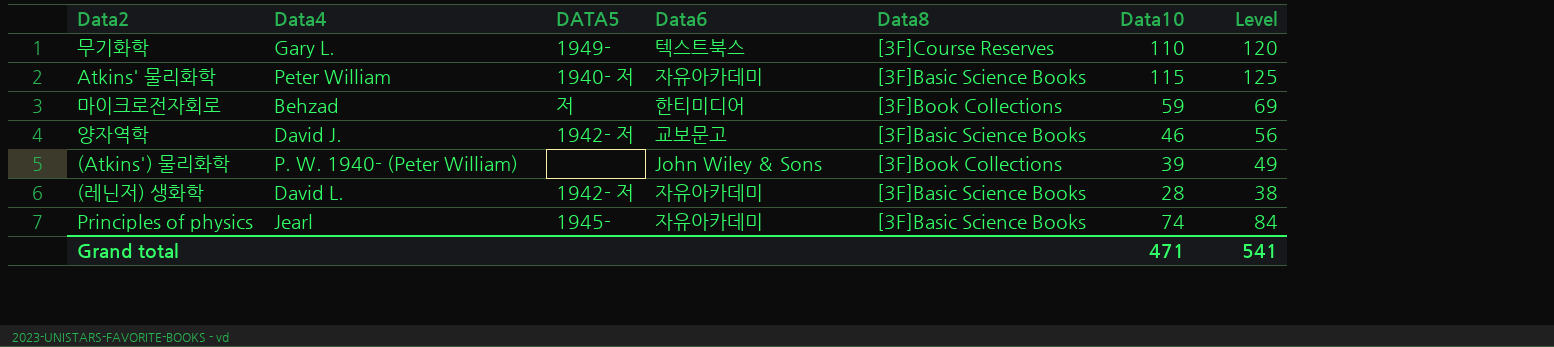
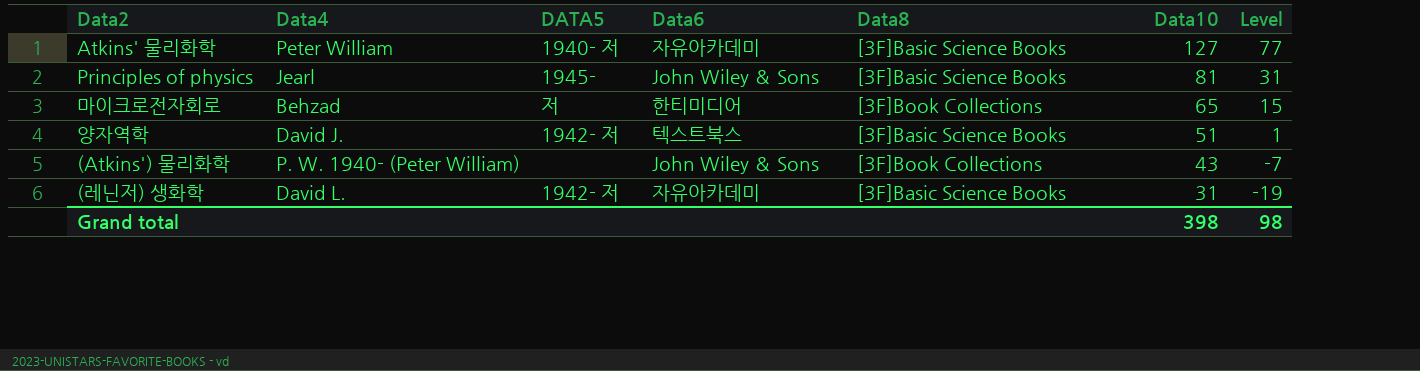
row order: none -> Data10 descending
column Level | formula: [Data10] + 10 -> [Data10] - 50
row 무기화학: Gary L. | 1949- | 텍스트북스 | [3F]Course Reserves | 110 | 120 -> none
Atkins' 물리화학 | Data10: 115 -> 127
Principles of physics | Data6: 자유아카데미 -> John Wiley ＆ Sons
Principles of physics | Data10: 74 -> 81
마이크로전자회로 | Data10: 59 -> 65
양자역학 | Data6: 교보문고 -> 텍스트북스
양자역학 | Data10: 46 -> 51
(Atkins') 물리화학 | Data10: 39 -> 43
(레닌저) 생화학 | Data10: 28 -> 31
Grand total | Data10: 471 -> 398
Grand total | Level: 541 -> 98

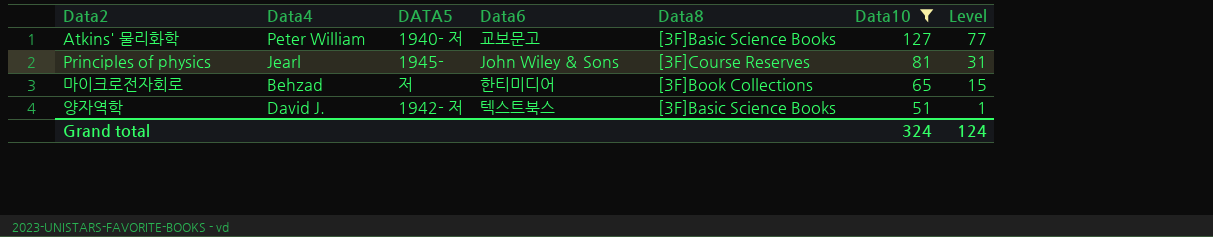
filter: none -> Data10 >= 51
Atkins' 물리화학 | Data6: 자유아카데미 -> 교보문고
Principles of physics | Data8: [3F]Basic Science Books -> [3F]Course Reserves
Grand total | Data10: 398 -> 324
Grand total | Level: 98 -> 124

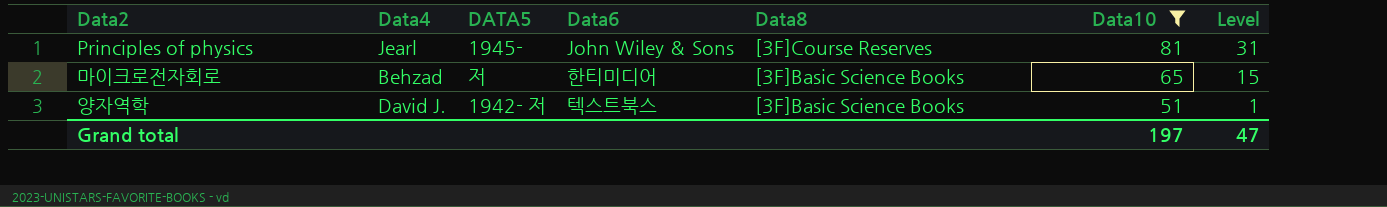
row Atkins' 물리화학: Peter William | 1940- 저 | 교보문고 | [3F]Basic Science Books | 127 | 77 -> none
마이크로전자회로 | Data8: [3F]Book Collections -> [3F]Basic Science Books
Grand total | Data10: 324 -> 197
Grand total | Level: 124 -> 47

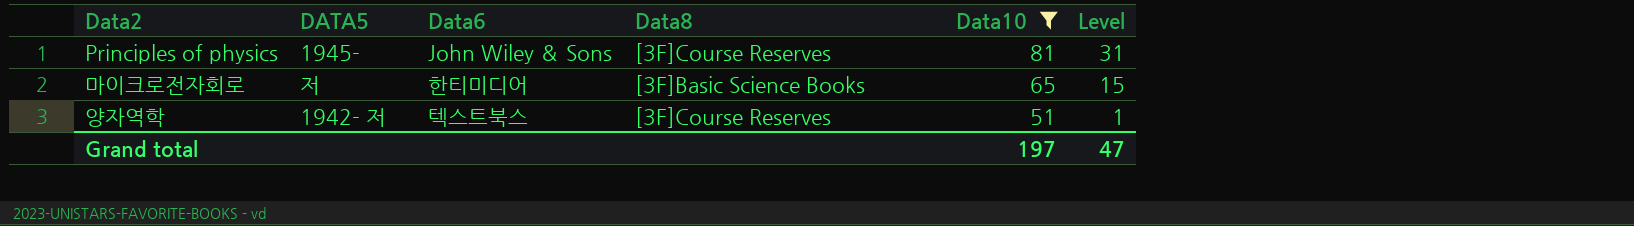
column Data4 | position: 2 -> none
양자역학 | Data8: [3F]Basic Science Books -> [3F]Course Reserves

